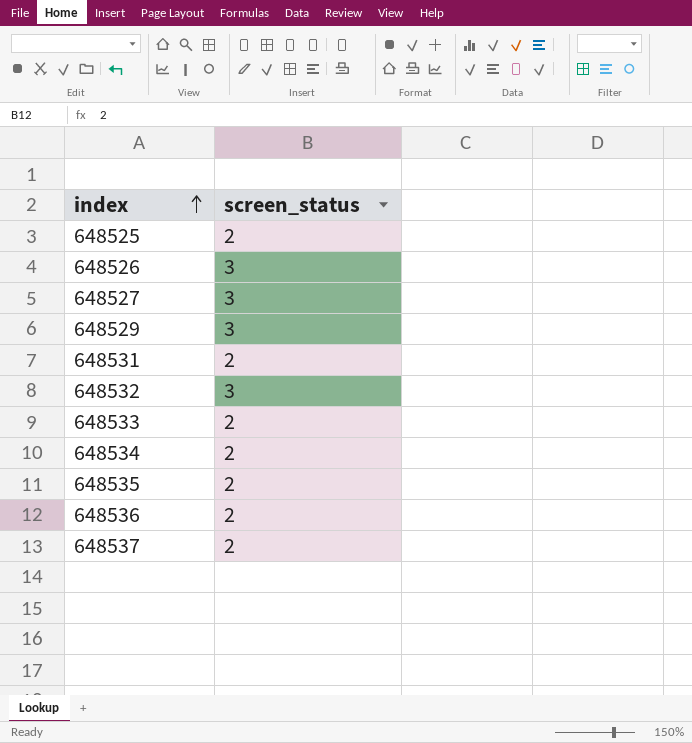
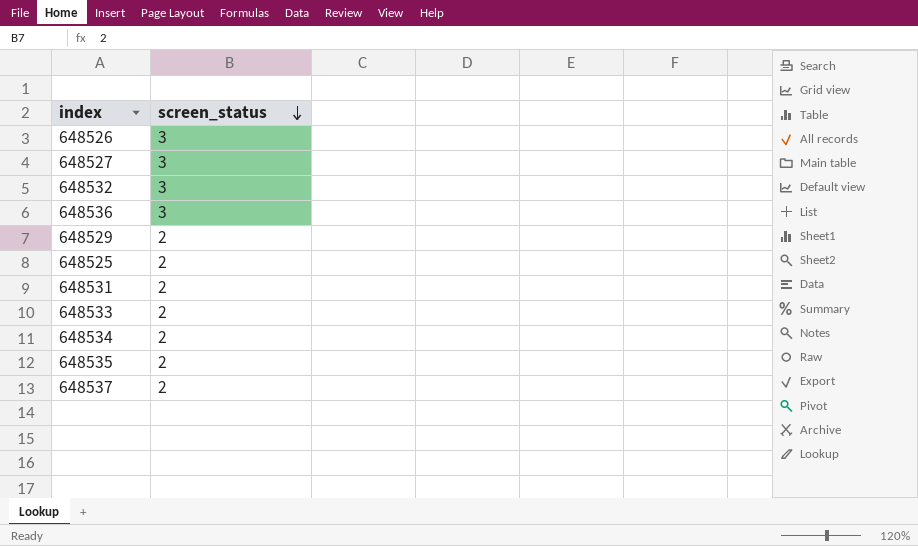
row order: index ascending -> screen_status descending
648536 | screen_status: 2 -> 3
648529 | screen_status: 3 -> 2

